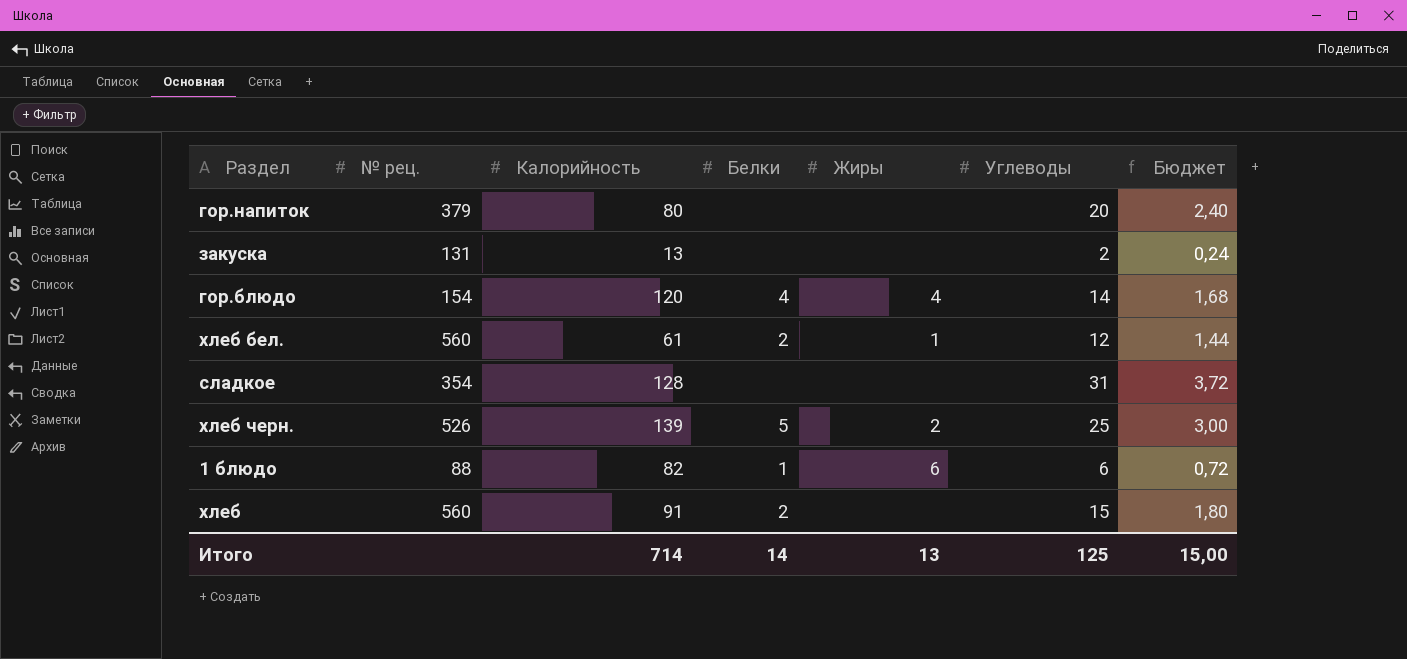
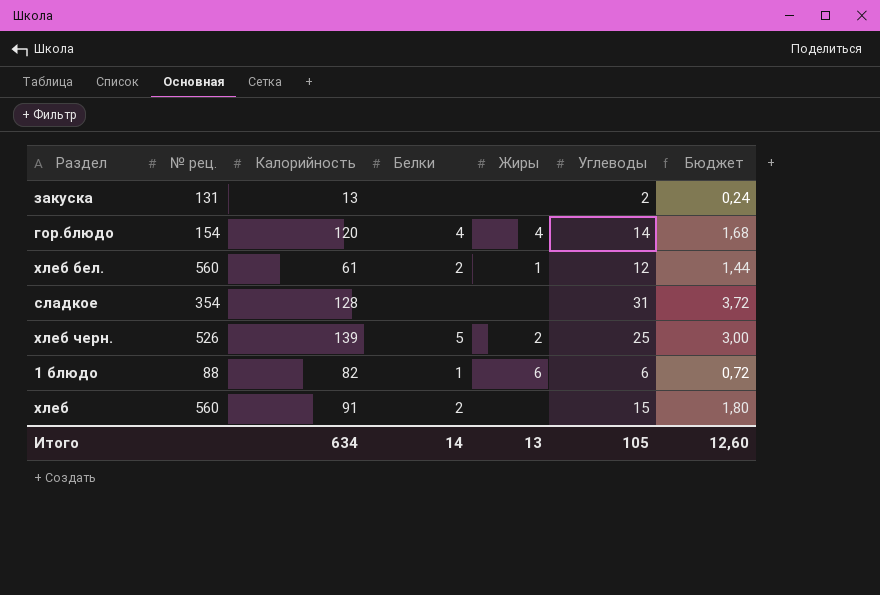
row гор.напиток: 379 | 80 | none | none | 20 | 2,40 -> none
Итого | Калорийность: 714 -> 634
Итого | Углеводы: 125 -> 105
Итого | Бюджет: 15,00 -> 12,60

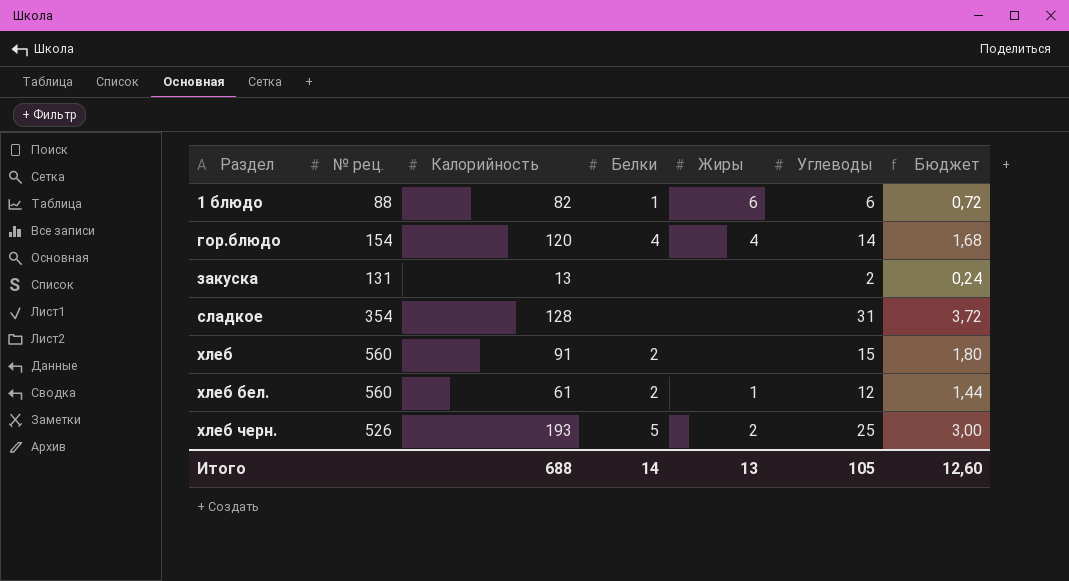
row order: none -> Раздел ascending
хлеб черн. | Калорийность: 139 -> 193
Итого | Калорийность: 634 -> 688

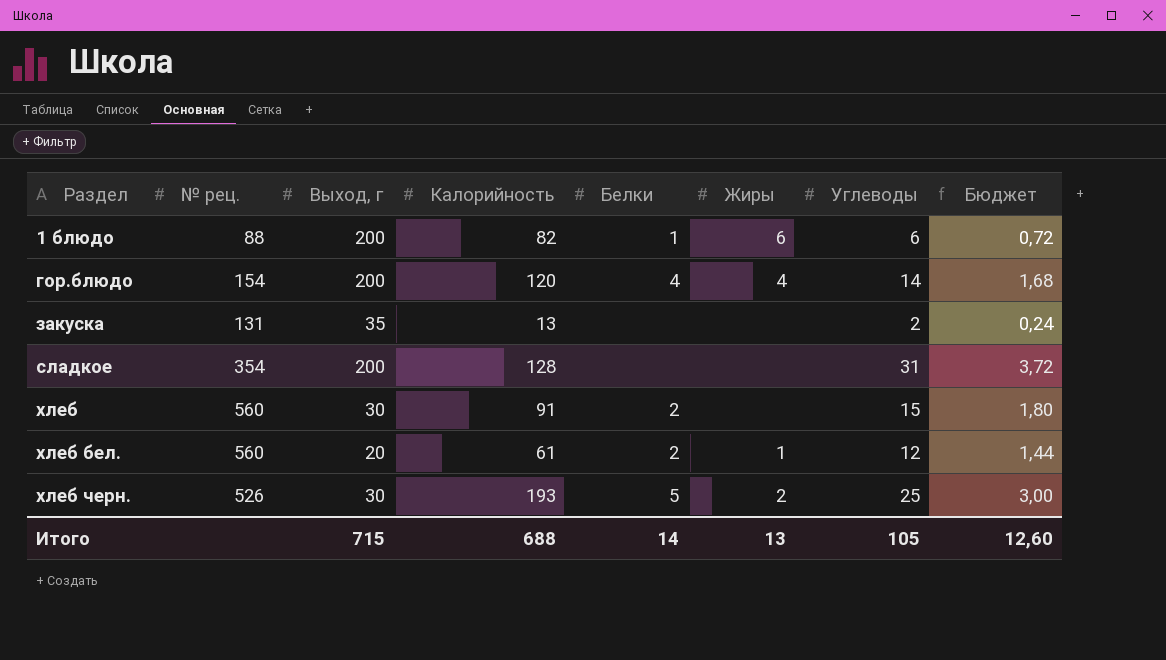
column Выход, г | position: none -> 3

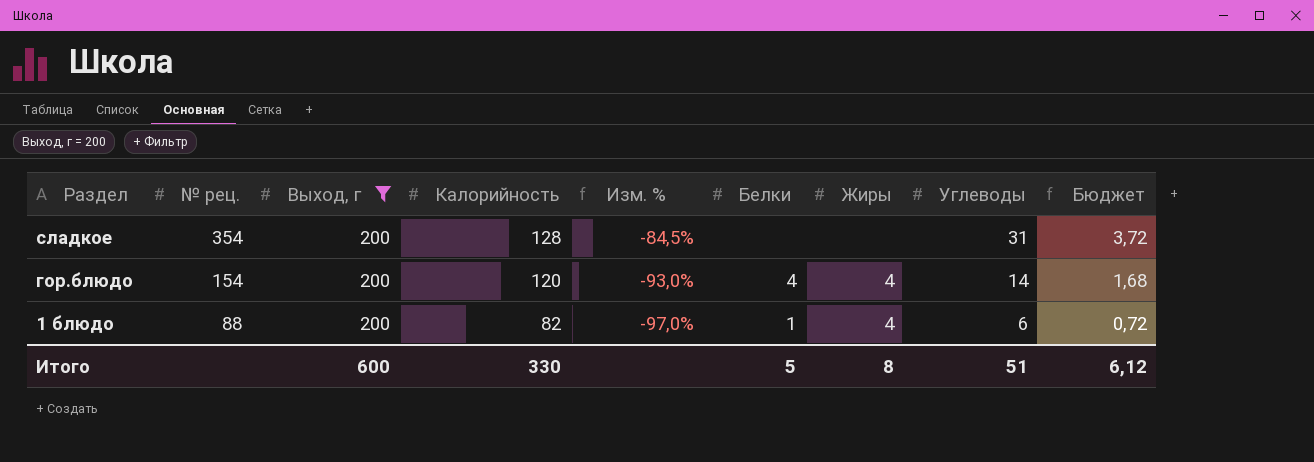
filter: none -> Выход, г = 200
row order: Раздел ascending -> Раздел descending
column Изм. % | formula: none -> ([Углеводы] - [Выход, г]) / [Выход, г]
1 блюдо | Жиры: 6 -> 4
Итого | Выход, г: 715 -> 600
Итого | Калорийность: 688 -> 330
Итого | Белки: 14 -> 5
Итого | Жиры: 13 -> 8
Итого | Углеводы: 105 -> 51
Итого | Бюджет: 12,60 -> 6,12

